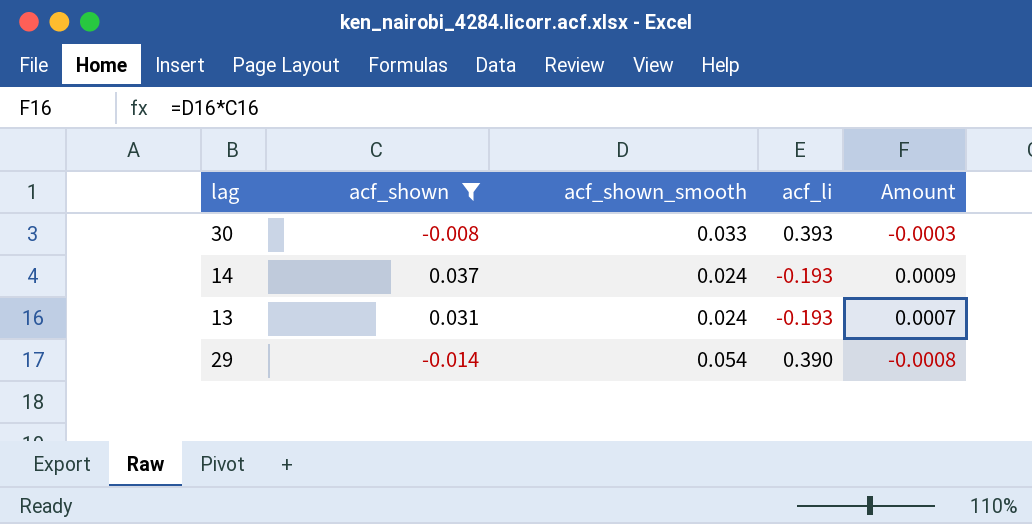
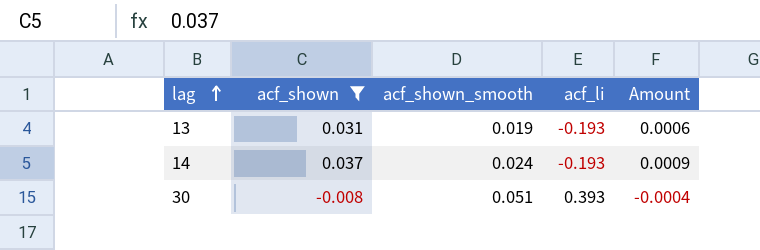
row order: none -> lag ascending
row 29: -0.014 | 0.054 | 0.390 | -0.0008 -> none
13 | acf_shown_smooth: 0.024 -> 0.019
13 | Amount: 0.0007 -> 0.0006
30 | acf_shown_smooth: 0.033 -> 0.051
30 | Amount: -0.0003 -> -0.0004

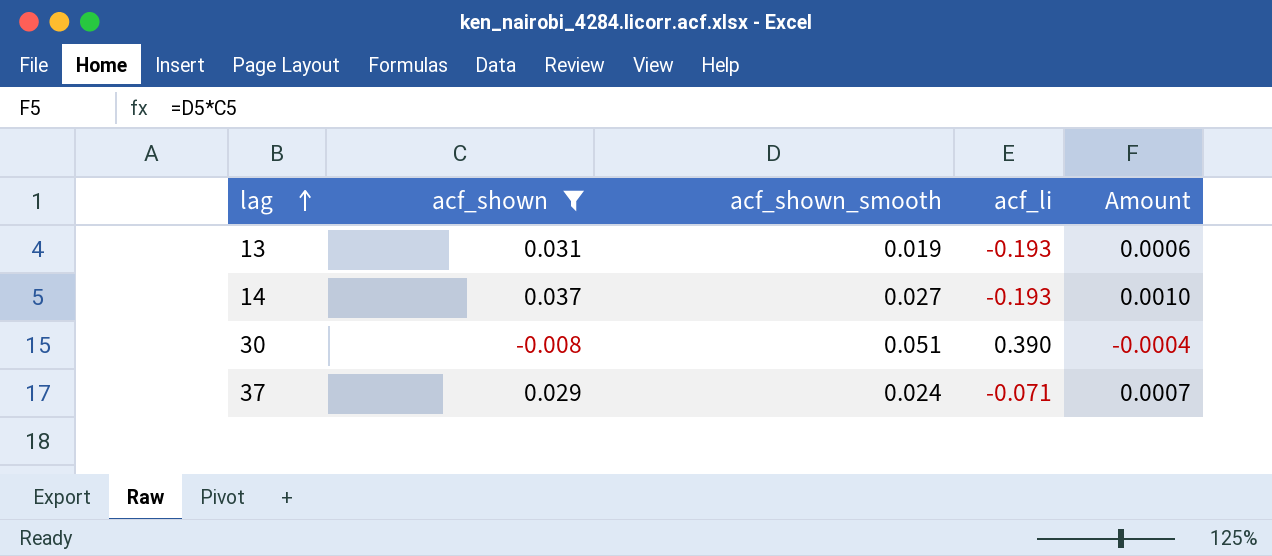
14 | acf_shown_smooth: 0.024 -> 0.027
14 | Amount: 0.0009 -> 0.0010
30 | acf_li: 0.393 -> 0.390
row 37: none -> 0.029 | 0.024 | -0.071 | 0.0007

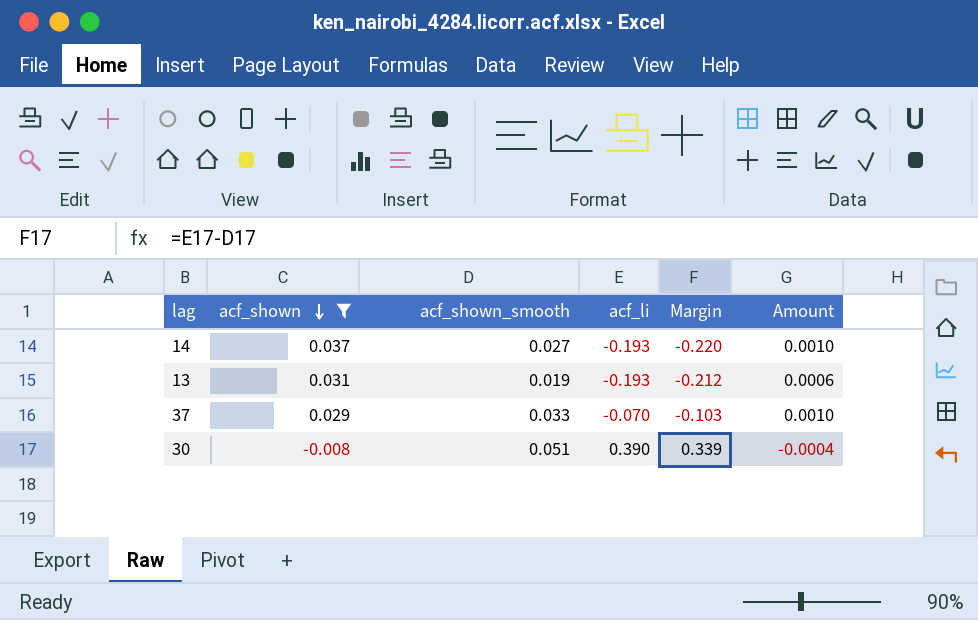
row order: lag ascending -> acf_shown descending
column Margin | formula: none -> [acf_li] - [acf_shown_smooth]
37 | acf_shown_smooth: 0.024 -> 0.033
37 | acf_li: -0.071 -> -0.070
37 | Amount: 0.0007 -> 0.0010

